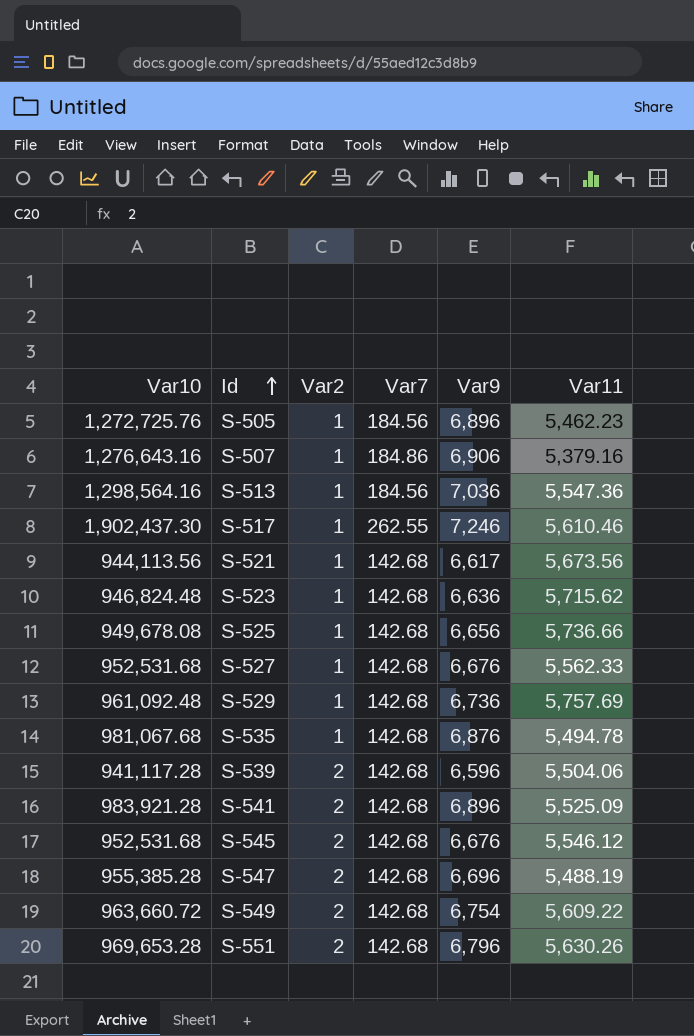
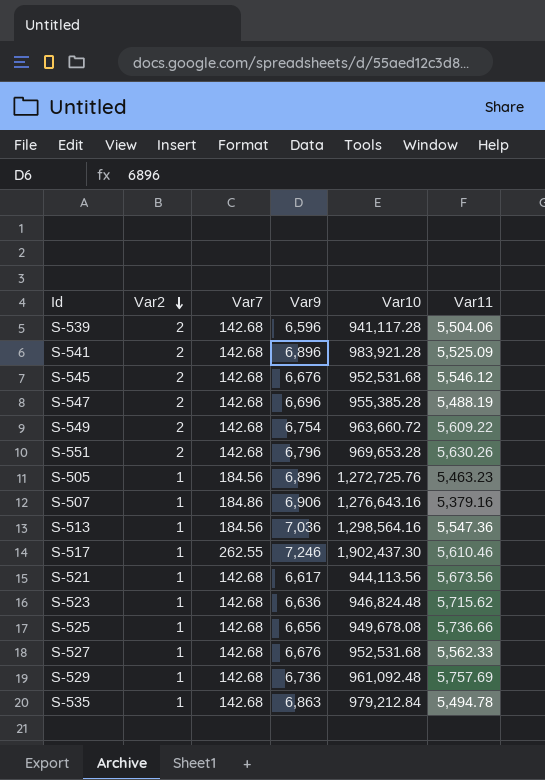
row order: Id ascending -> Var2 descending
column Var10 | position: 1 -> 5
S-505 | Var11: 5,462.23 -> 5,463.23
S-535 | Var9: 6,876 -> 6,863
S-535 | Var10: 981,067.68 -> 979,212.84

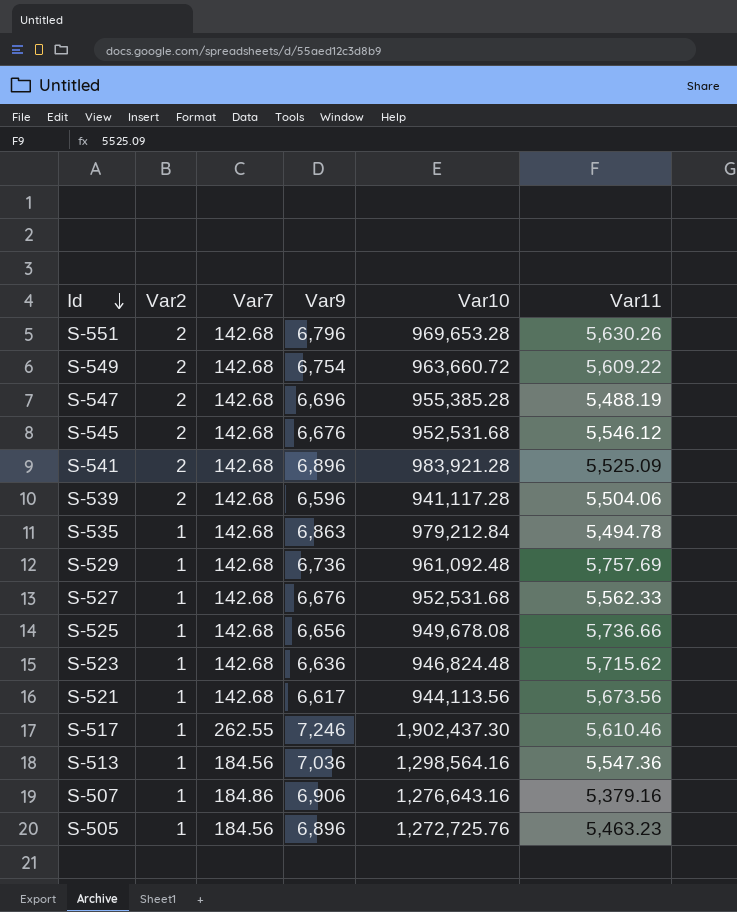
row order: Var2 descending -> Id descending

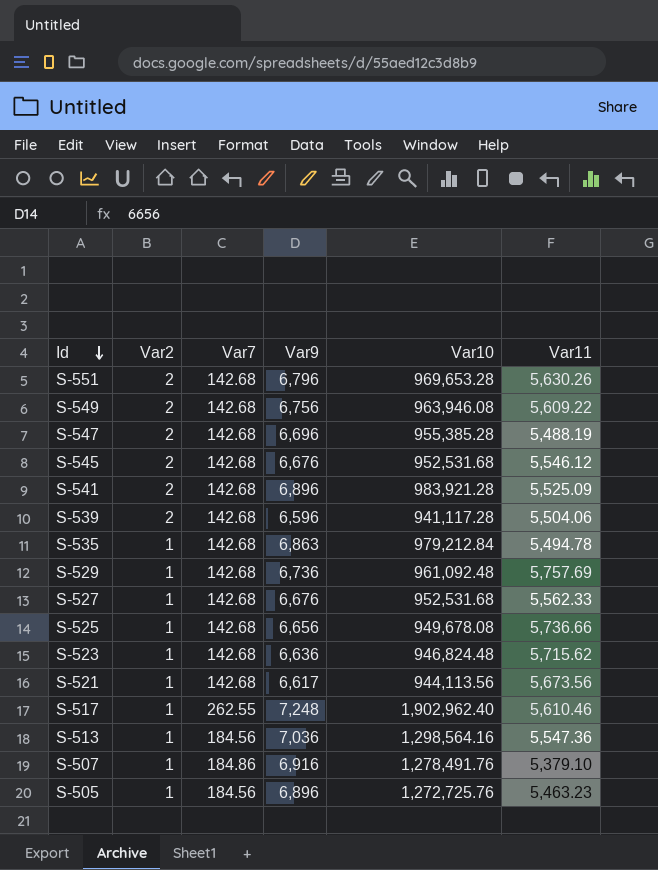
S-549 | Var9: 6,754 -> 6,756
S-549 | Var10: 963,660.72 -> 963,946.08
S-517 | Var9: 7,246 -> 7,248
S-517 | Var10: 1,902,437.30 -> 1,902,962.40
S-507 | Var9: 6,906 -> 6,916
S-507 | Var10: 1,276,643.16 -> 1,278,491.76
S-507 | Var11: 5,379.16 -> 5,379.10

